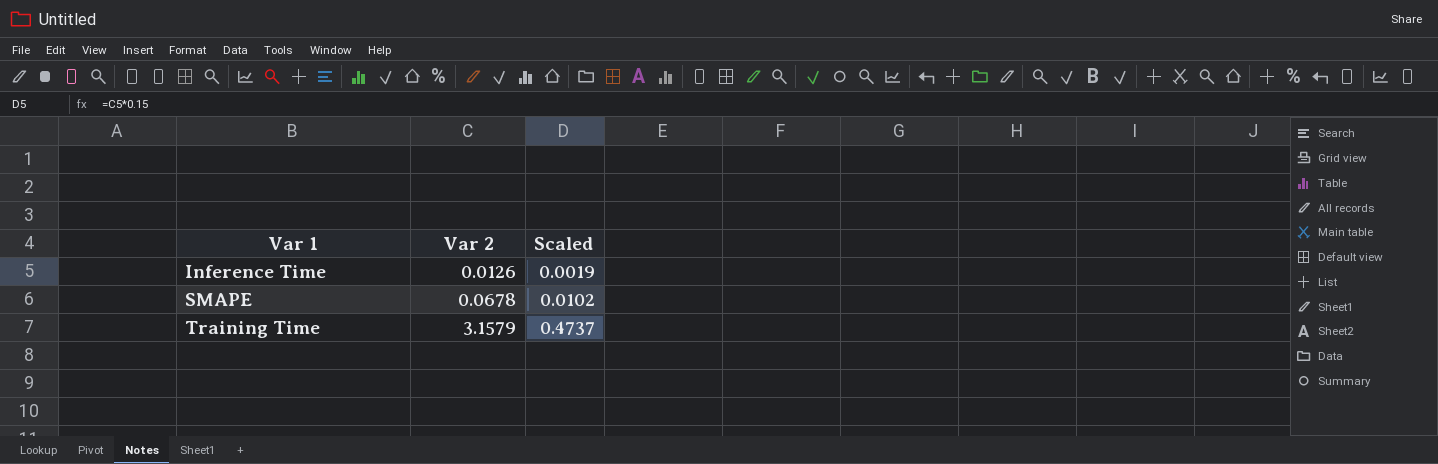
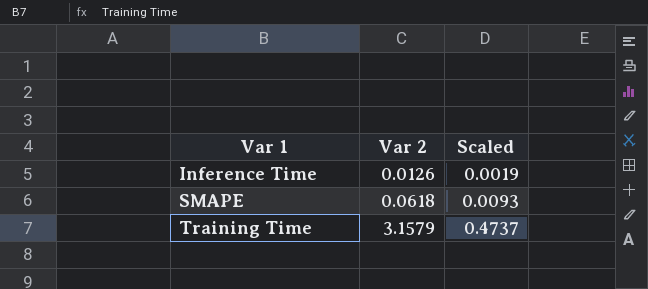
SMAPE | Var 2: 0.0678 -> 0.0618
SMAPE | Scaled: 0.0102 -> 0.0093

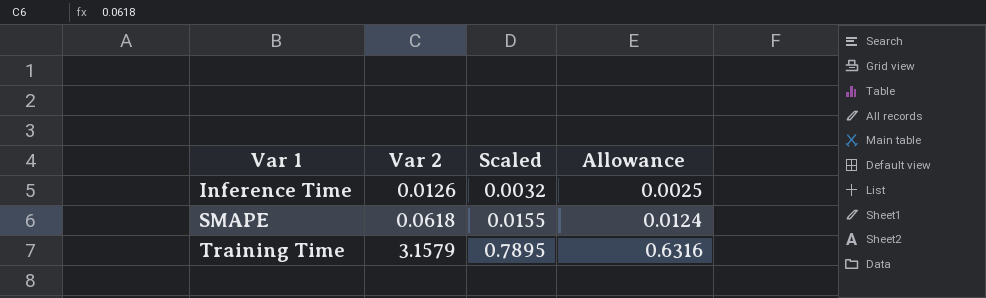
column Scaled | formula: [Var 2] * 0.15 -> [Var 2] * 0.25
column Allowance | formula: none -> [Var 2] * 0.2

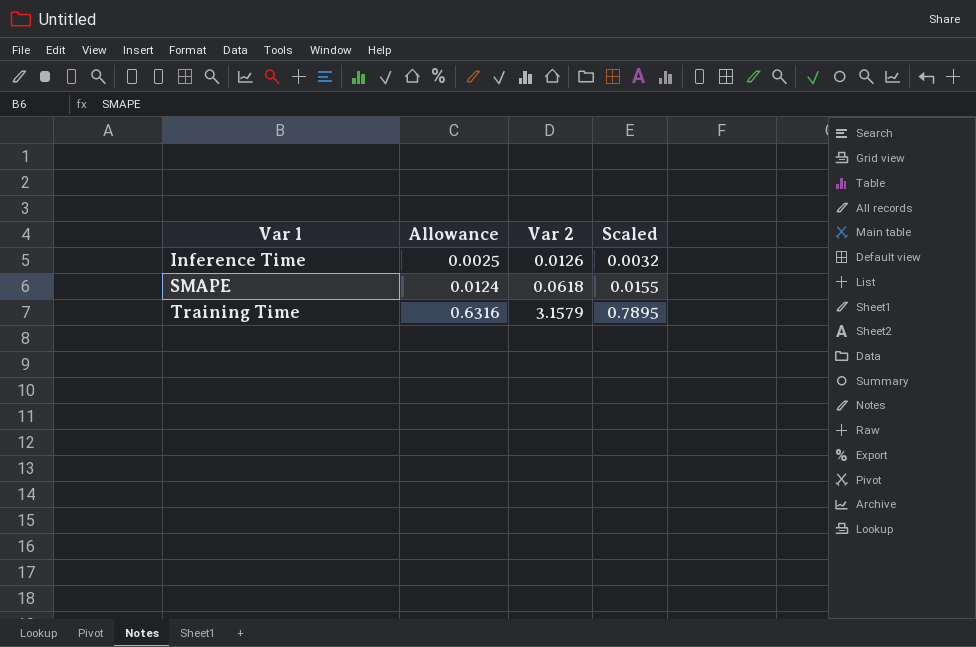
column Allowance | position: 4 -> 2

